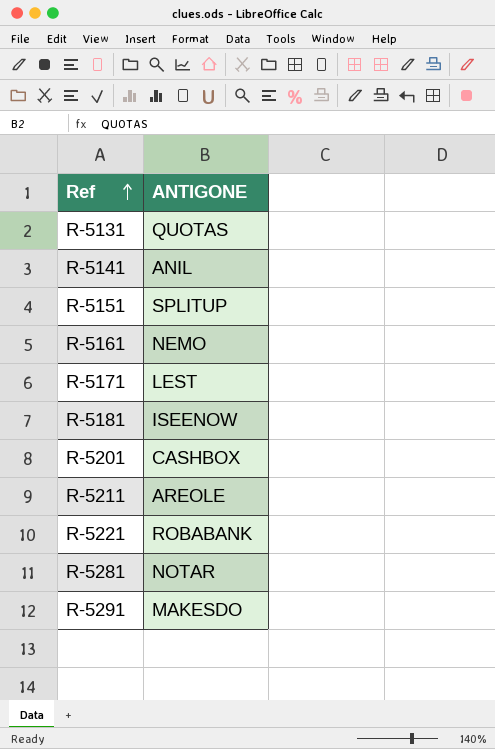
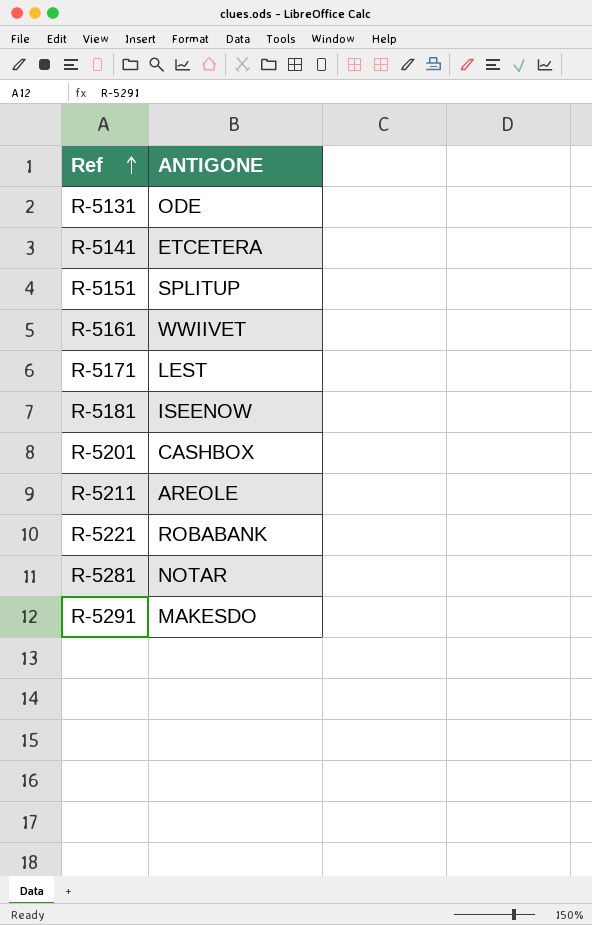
R-5131 | ANTIGONE: QUOTAS -> ODE
R-5141 | ANTIGONE: ANIL -> ETCETERA
R-5161 | ANTIGONE: NEMO -> WWIIVET

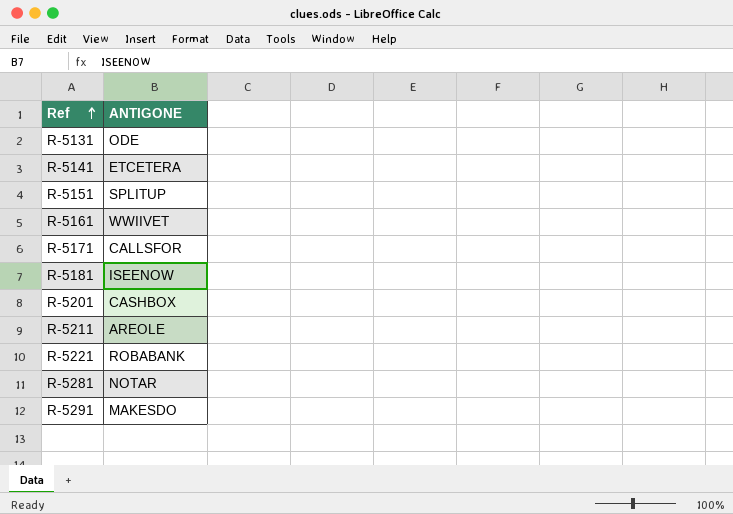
R-5171 | ANTIGONE: LEST -> CALLSFOR

